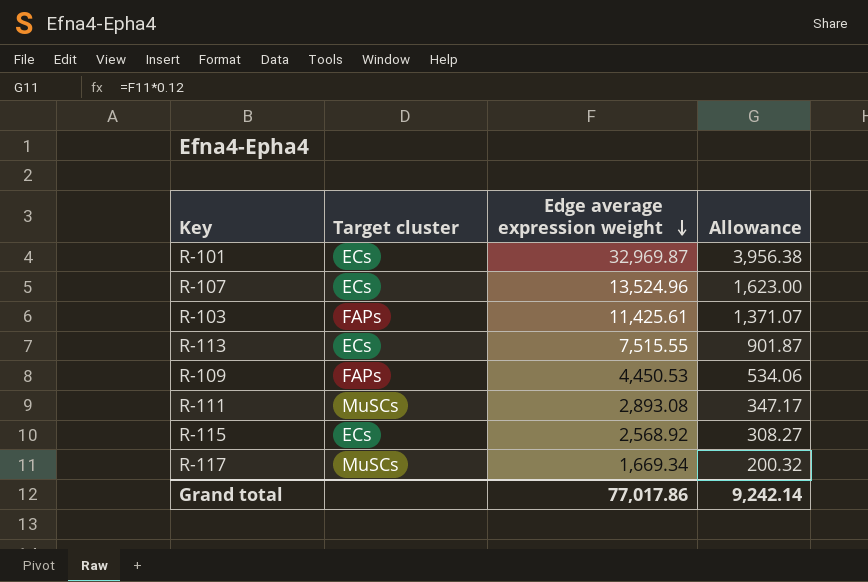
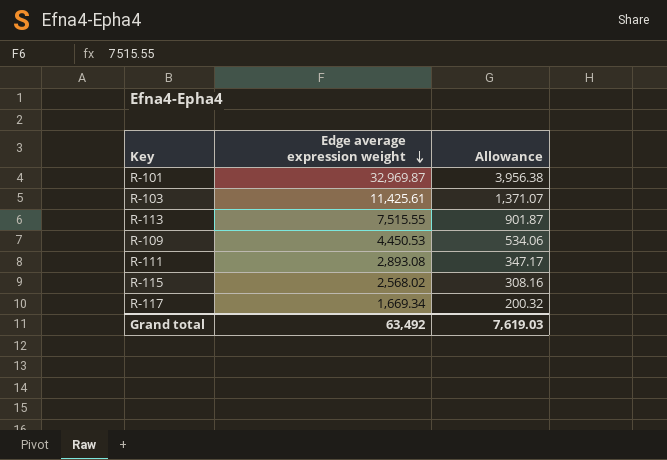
column Target cluster | position: 2 -> none
row R-107: ECs | 13,524.96 | 1,623.00 -> none
R-115 | Edge average expression weight: 2,568.92 -> 2,568.02
R-115 | Allowance: 308.27 -> 308.16
Grand total | Edge average expression weight: 77,017.86 -> 63,492
Grand total | Allowance: 9,242.14 -> 7,619.03

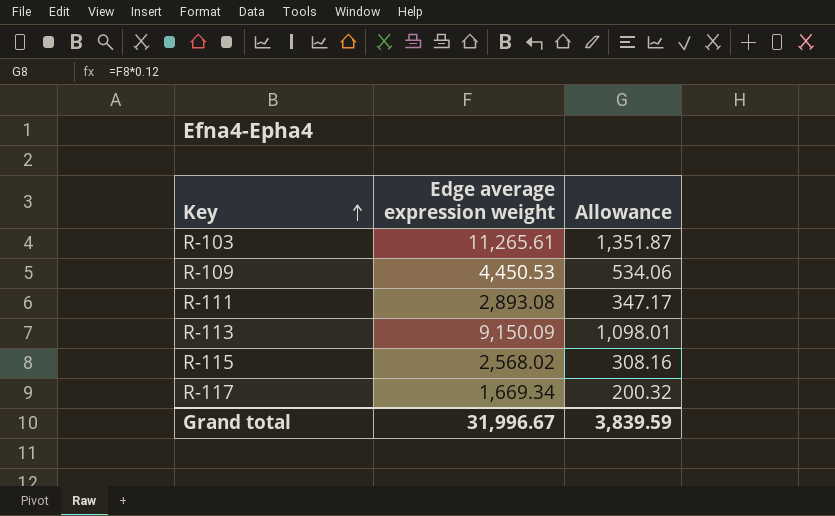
row order: Edge average expression weight descending -> Key ascending
row R-101: 32,969.87 | 3,956.38 -> none
R-103 | Edge average expression weight: 11,425.61 -> 11,265.61
R-103 | Allowance: 1,371.07 -> 1,351.87
R-113 | Edge average expression weight: 7,515.55 -> 9,150.09
R-113 | Allowance: 901.87 -> 1,098.01
Grand total | Edge average expression weight: 63,492 -> 31,996.67
Grand total | Allowance: 7,619.03 -> 3,839.59

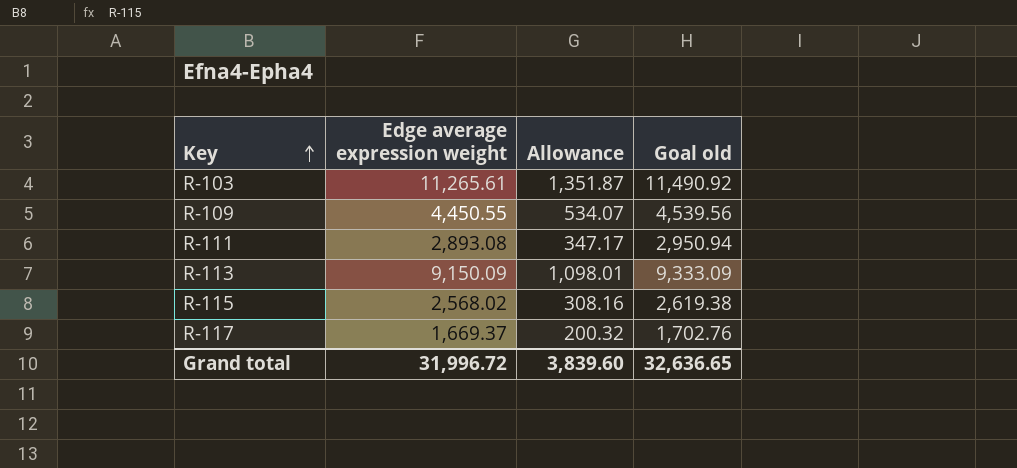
column Goal old | formula: none -> [Edge average expression weight] * 1.02
R-109 | Edge average expression weight: 4,450.53 -> 4,450.55
R-109 | Allowance: 534.06 -> 534.07
R-117 | Edge average expression weight: 1,669.34 -> 1,669.37
Grand total | Edge average expression weight: 31,996.67 -> 31,996.72
Grand total | Allowance: 3,839.59 -> 3,839.60

